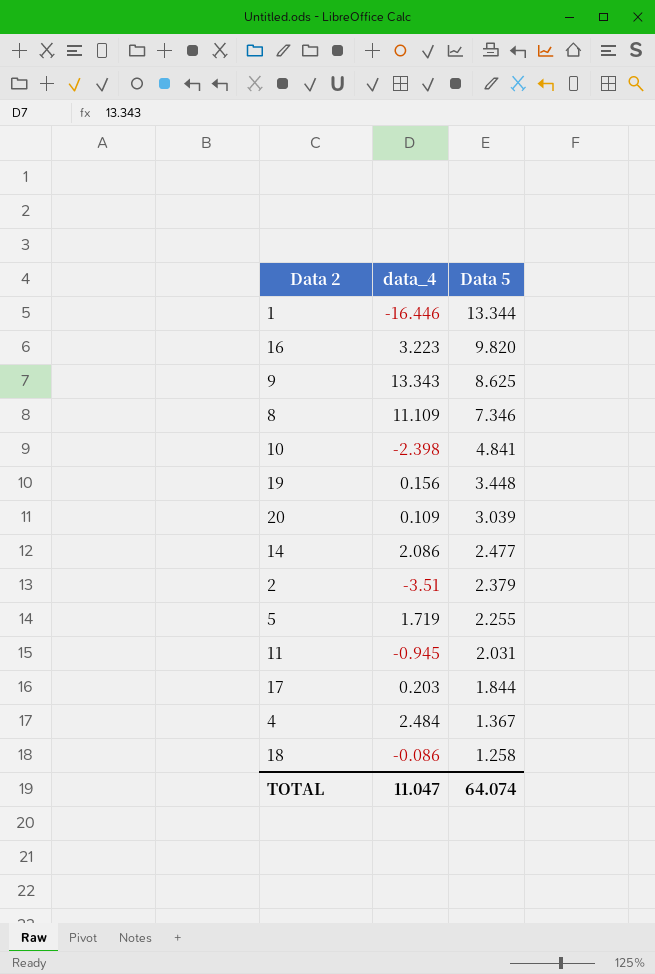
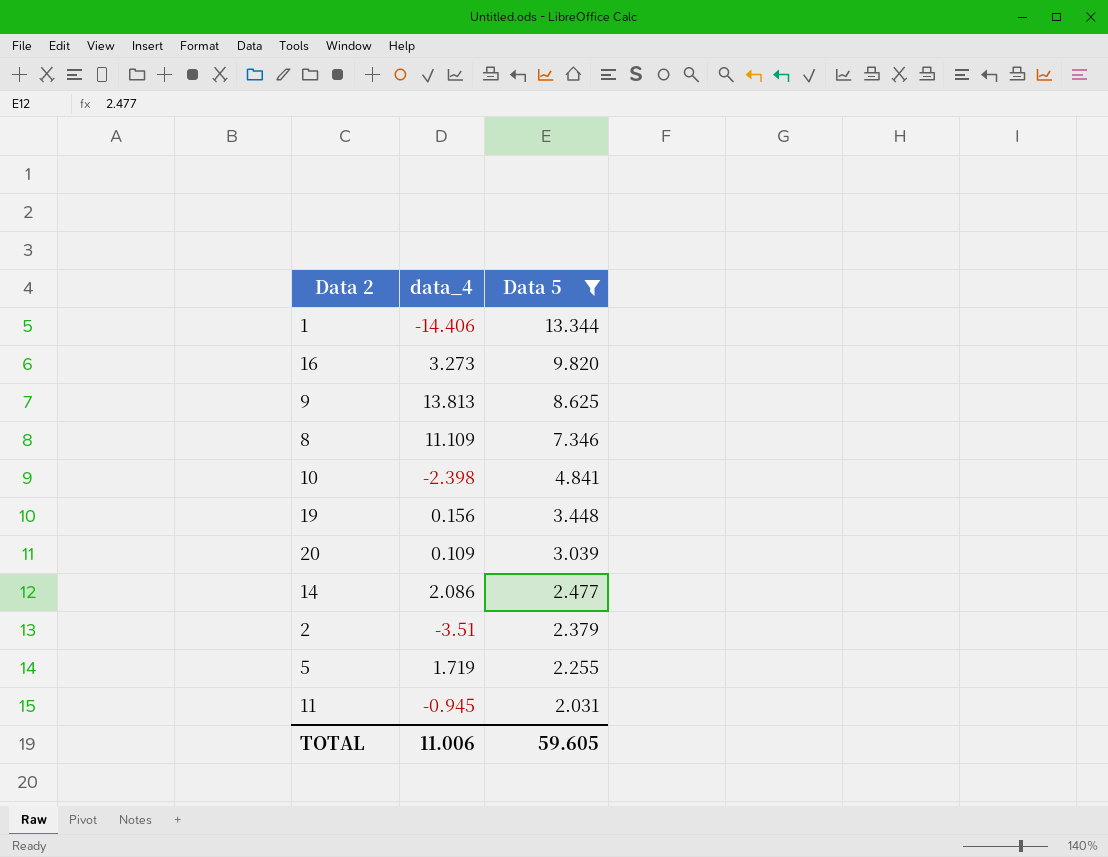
filter: none -> Data 5 >= 2.031
1 | data_4: -16.446 -> -14.406
16 | data_4: 3.223 -> 3.273
9 | data_4: 13.343 -> 13.813
TOTAL | data_4: 11.047 -> 11.006
TOTAL | Data 5: 64.074 -> 59.605

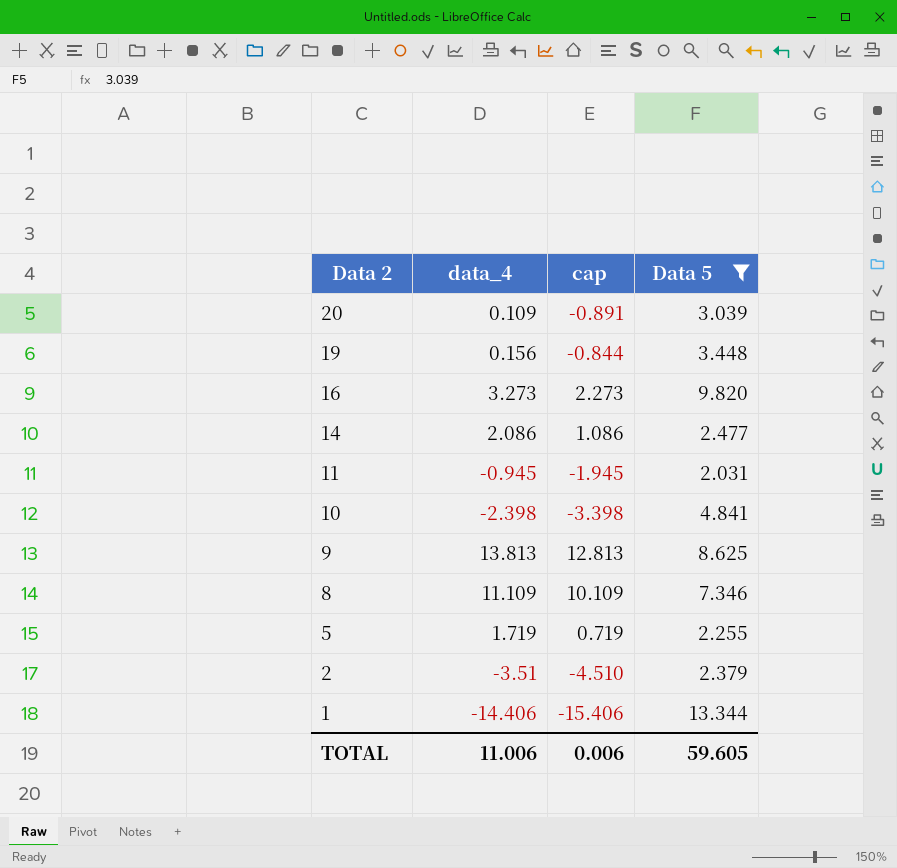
row order: Data 5 descending -> Data 2 descending
column cap | formula: none -> [data_4] - 1

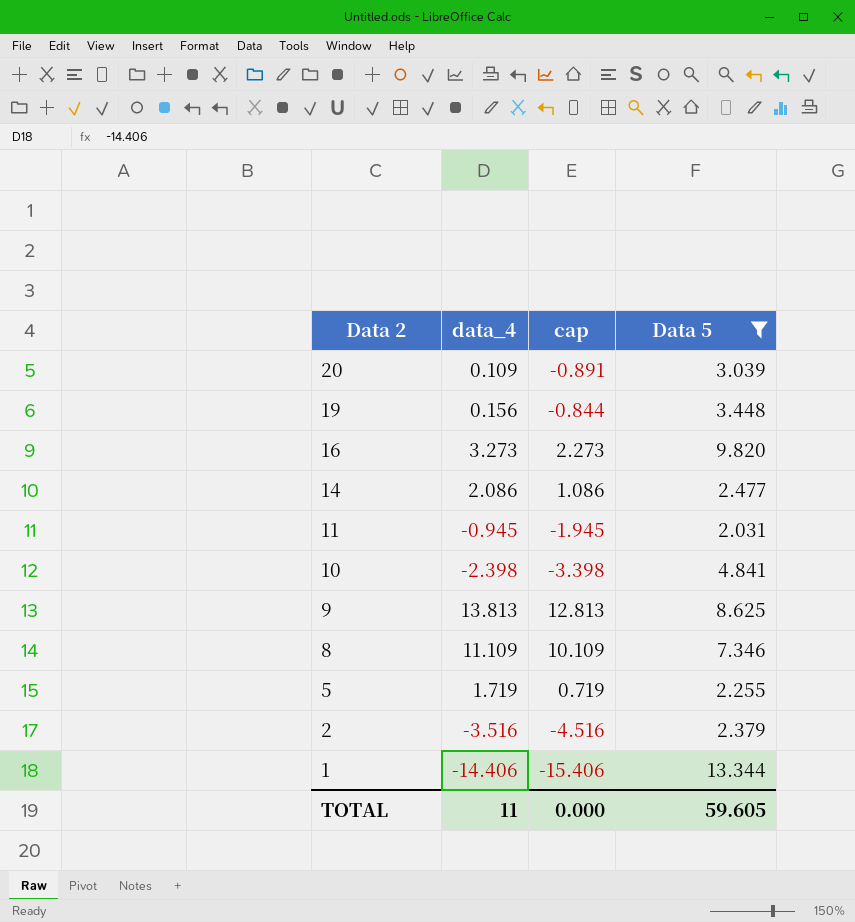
2 | data_4: -3.51 -> -3.516
2 | cap: -4.510 -> -4.516
TOTAL | data_4: 11.006 -> 11
TOTAL | cap: 0.006 -> 0.000

